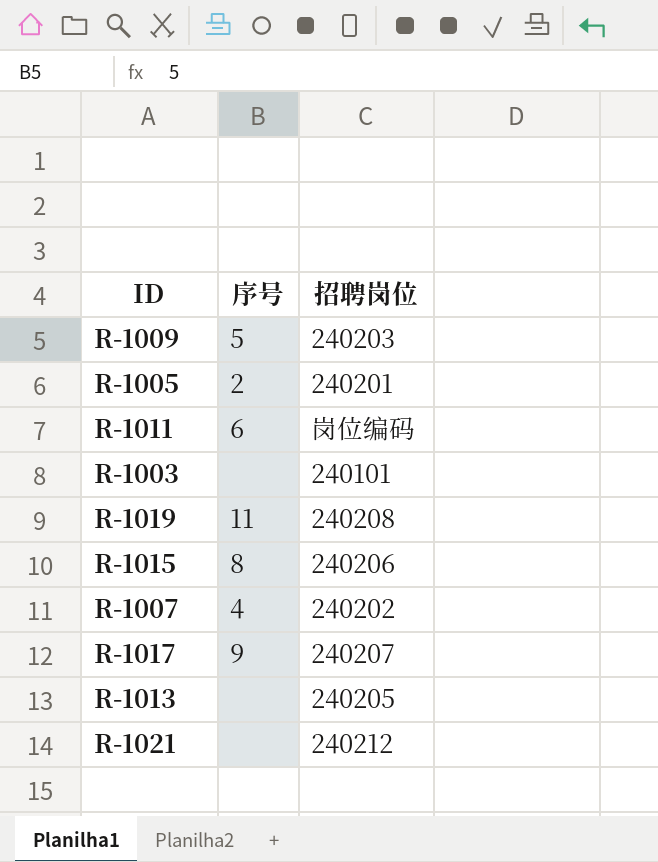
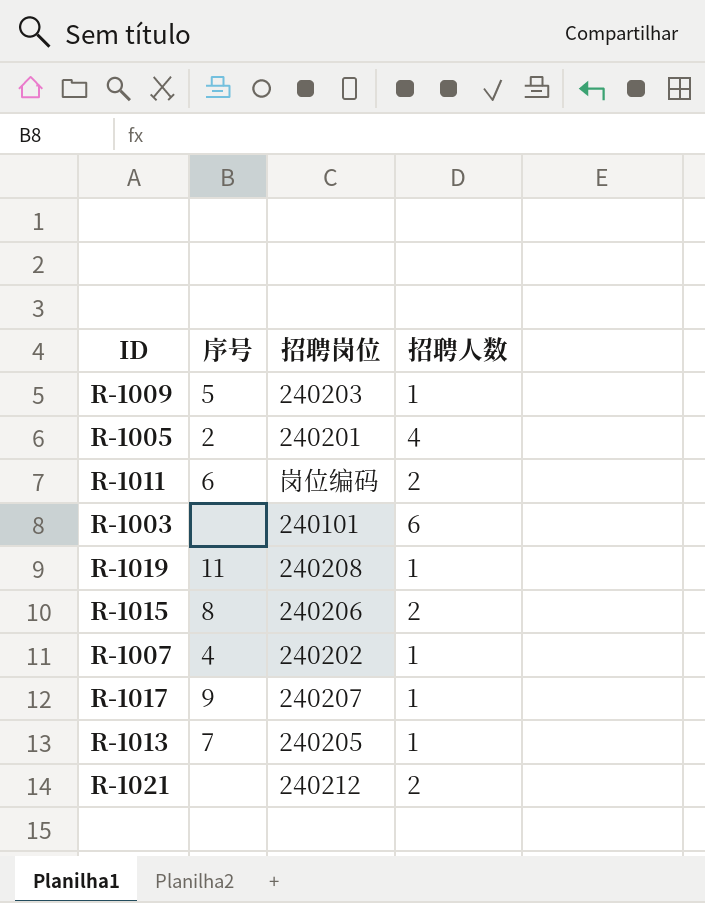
column 招聘人数 | position: none -> 4
R-1013 | 序号: none -> 7

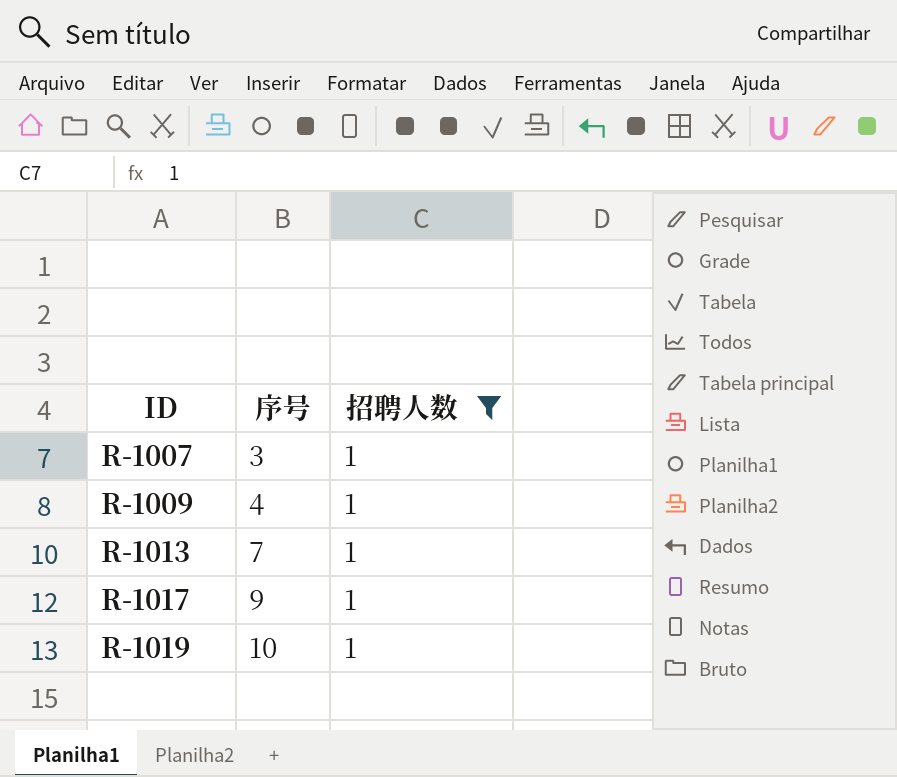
filter: none -> 招聘人数 = 1
row order: none -> ID ascending
column 招聘岗位 | position: 3 -> none
R-1007 | 序号: 4 -> 3
R-1009 | 序号: 5 -> 4
R-1019 | 序号: 11 -> 10

